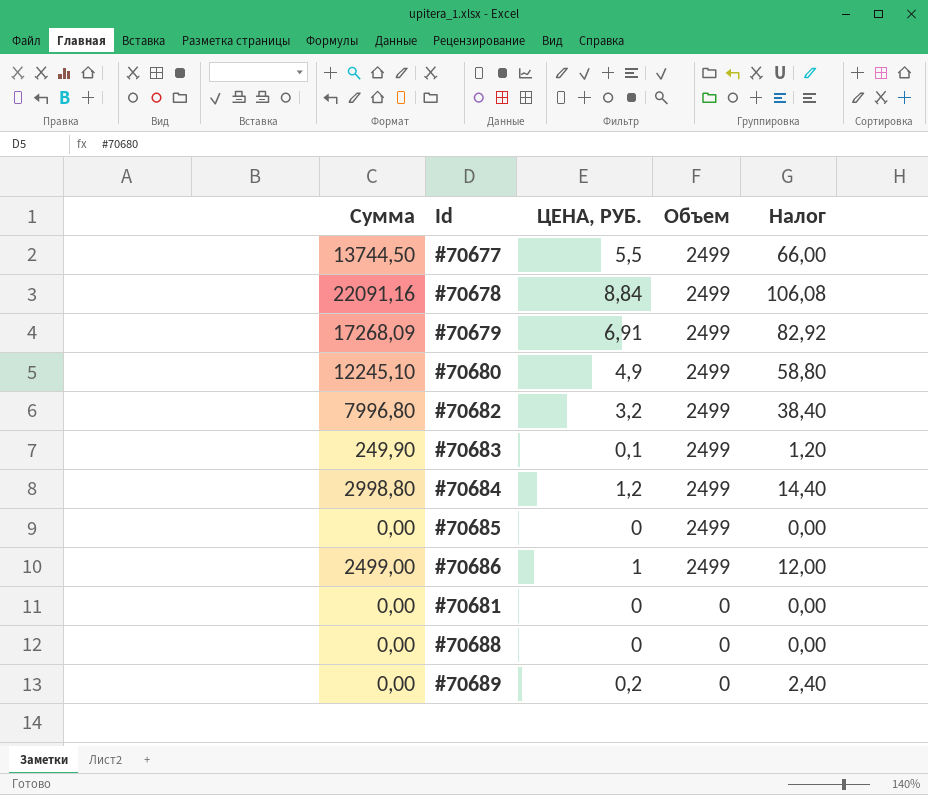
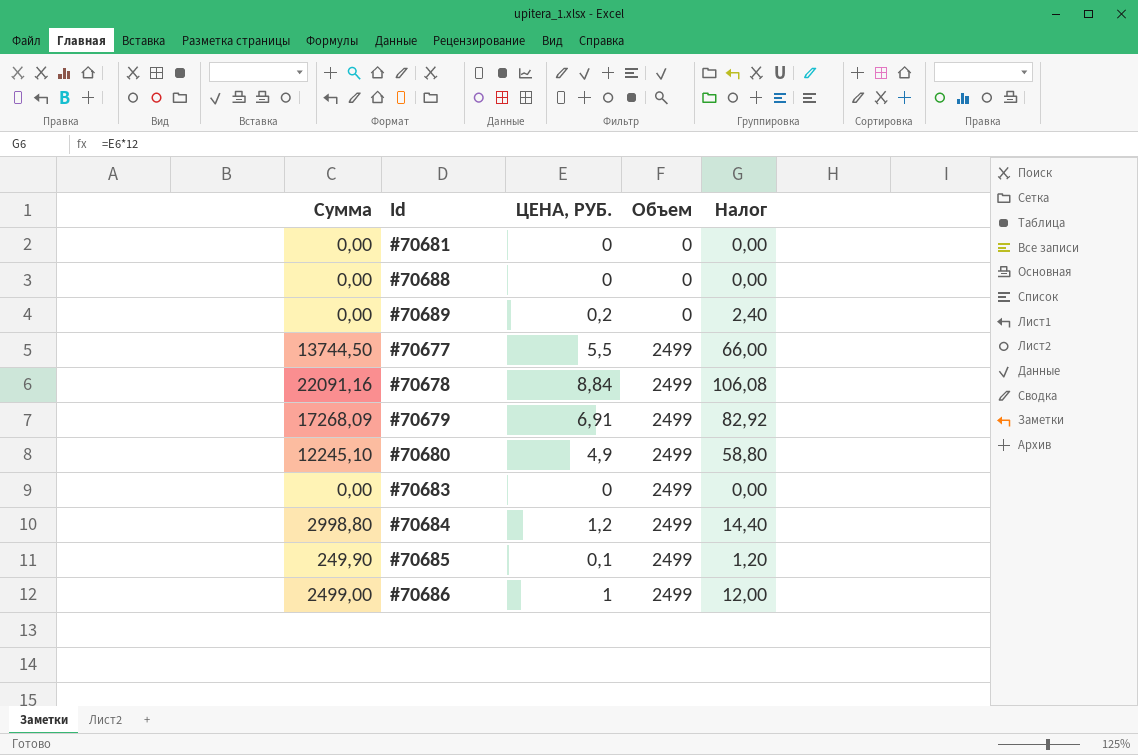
row order: Объем descending -> Объем ascending
row #70682: 7996,80 | 3,2 | 2499 | 38,40 -> none
#70683 | Сумма: 249,90 -> 0,00
#70683 | ЦЕНА, РУБ.: 0,1 -> 0
#70683 | Налог: 1,20 -> 0,00
#70685 | Сумма: 0,00 -> 249,90
#70685 | ЦЕНА, РУБ.: 0 -> 0,1
#70685 | Налог: 0,00 -> 1,20

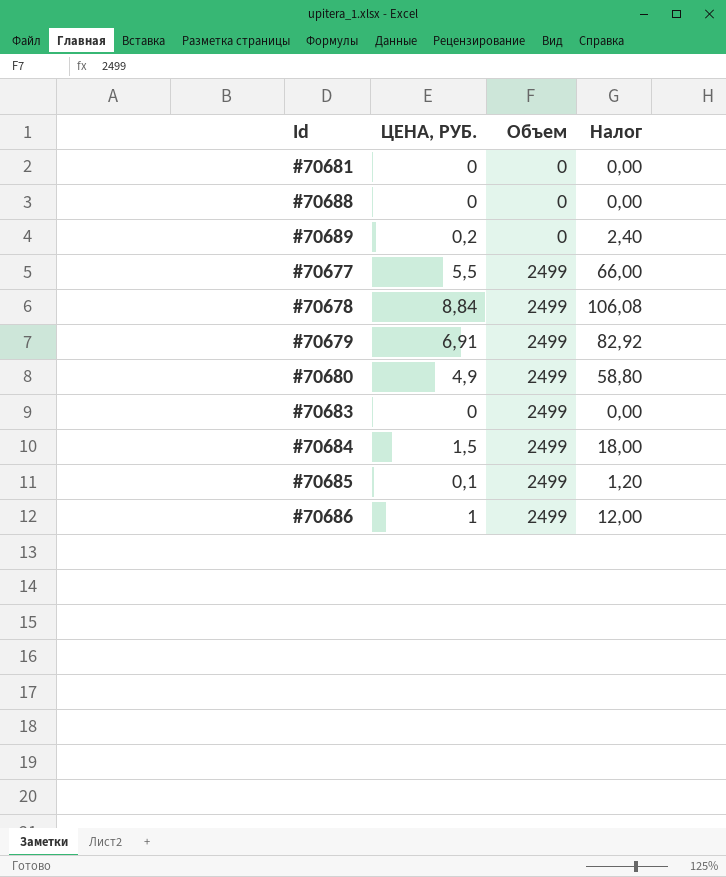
column Сумма | formula: [ЦЕНА, РУБ.] * [Объем] -> none
#70684 | ЦЕНА, РУБ.: 1,2 -> 1,5
#70684 | Налог: 14,40 -> 18,00

